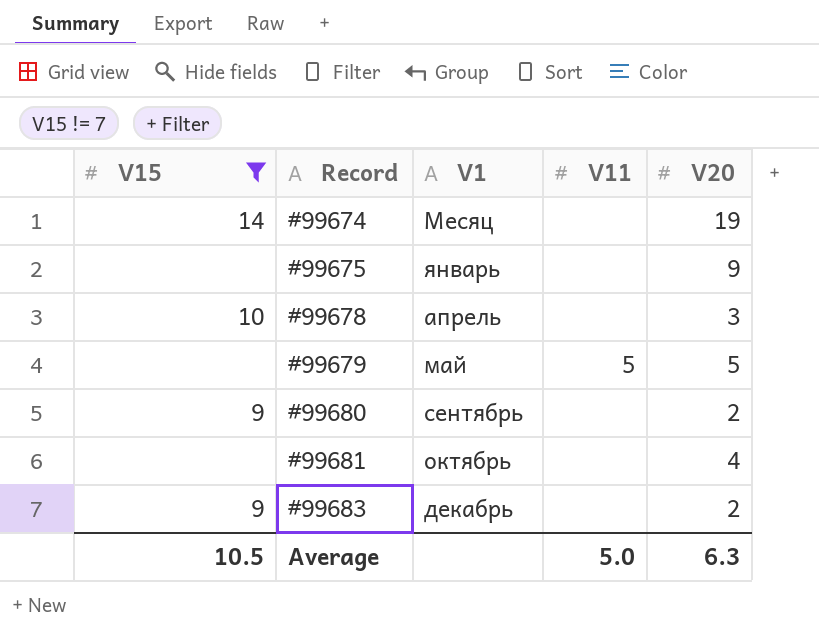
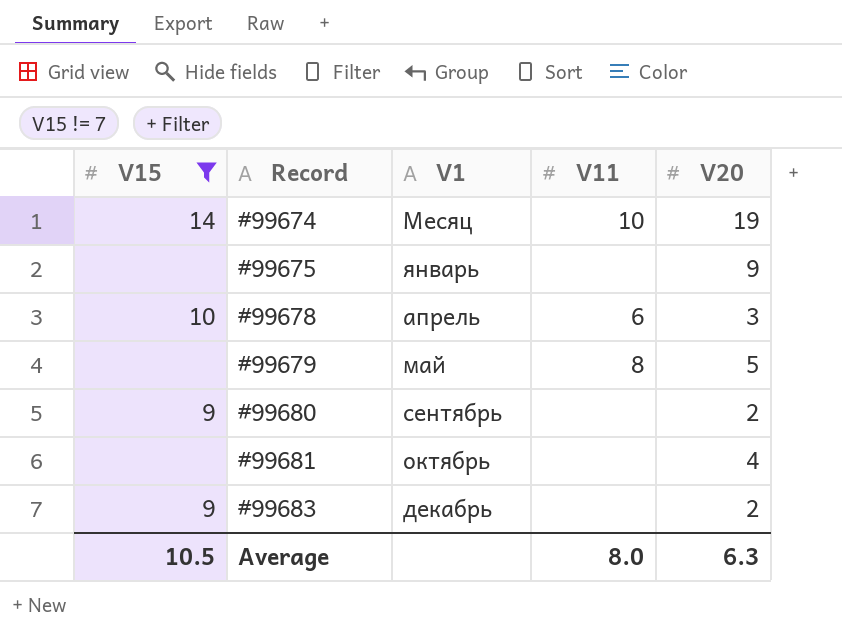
#99674 | V11: none -> 10
#99678 | V11: none -> 6
#99679 | V11: 5 -> 8
Average | V11: 5.0 -> 8.0

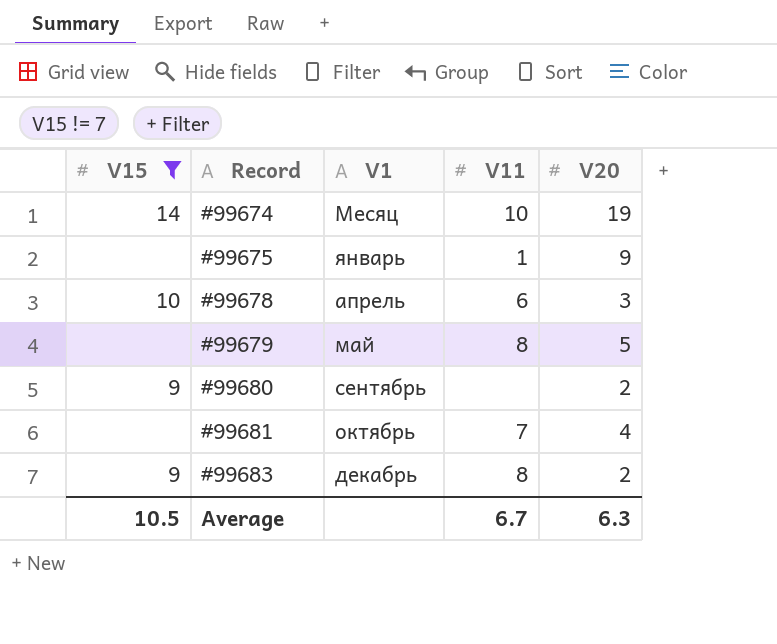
#99675 | V11: none -> 1
#99681 | V11: none -> 7
#99683 | V11: none -> 8
Average | V11: 8.0 -> 6.7

